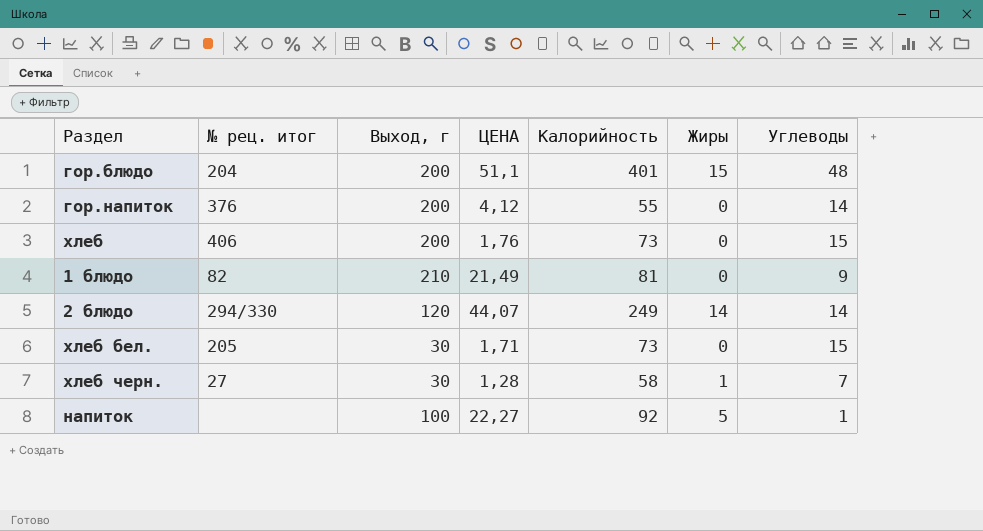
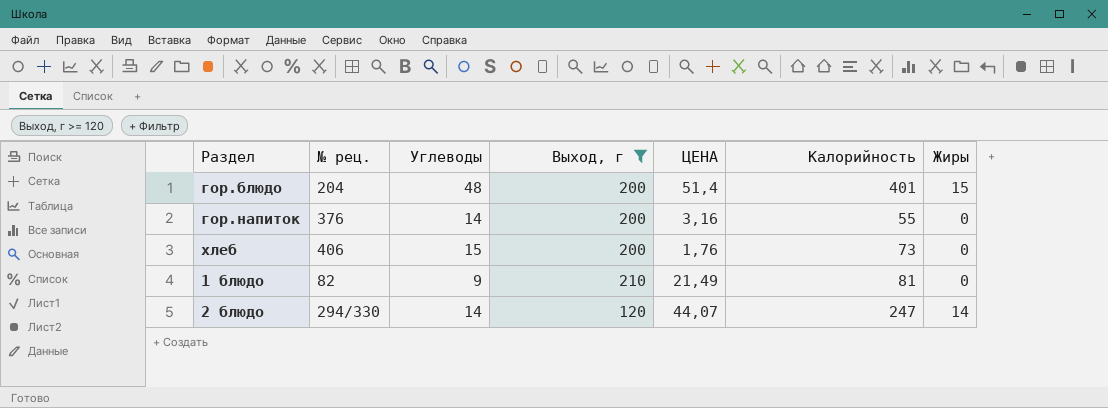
filter: none -> Выход, г >= 120
column name: № рец. итог -> № рец.
column Углеводы | position: 7 -> 3
гор.блюдо | ЦЕНА: 51,1 -> 51,4
гор.напиток | ЦЕНА: 4,12 -> 3,16
2 блюдо | Калорийность: 249 -> 247

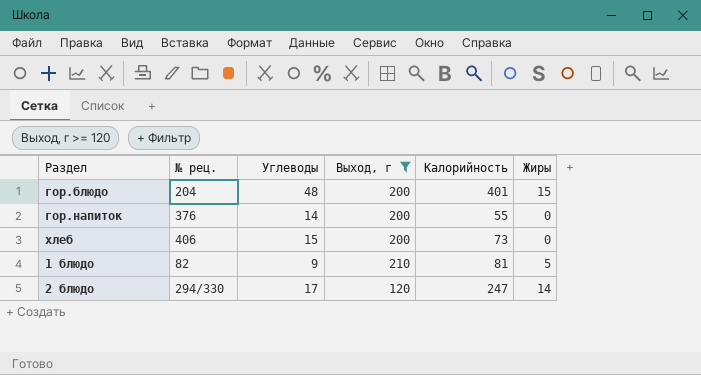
column ЦЕНА | position: 5 -> none
1 блюдо | Жиры: 0 -> 5
2 блюдо | Углеводы: 14 -> 17

